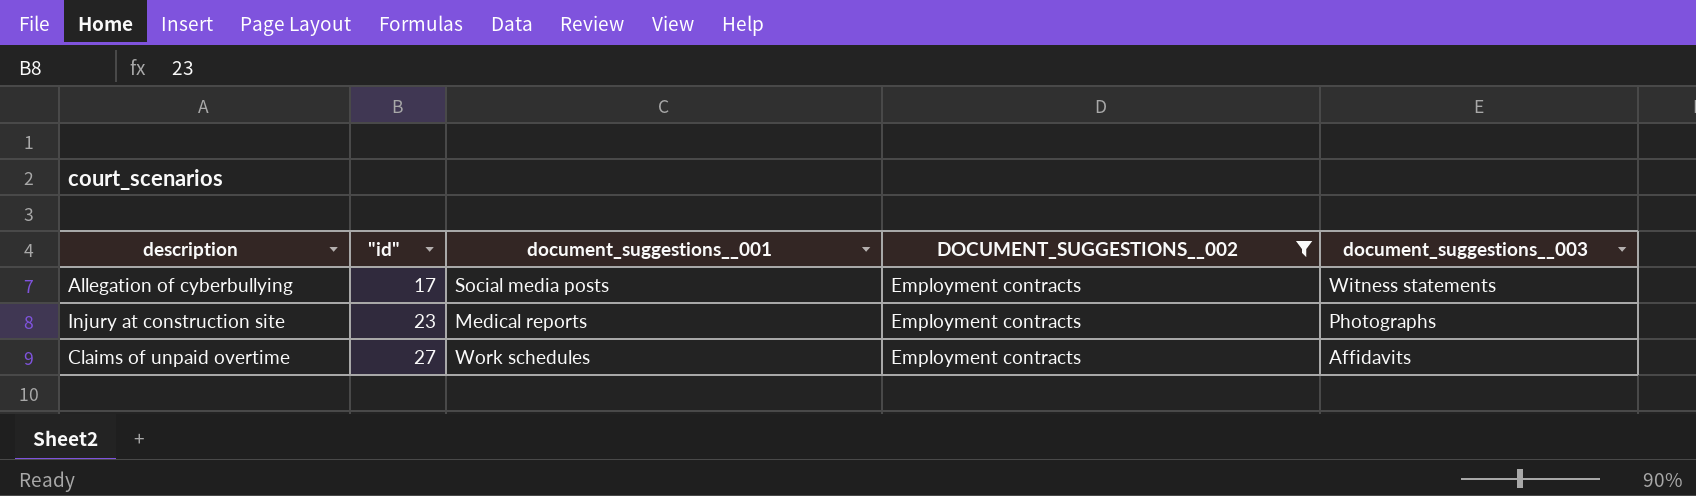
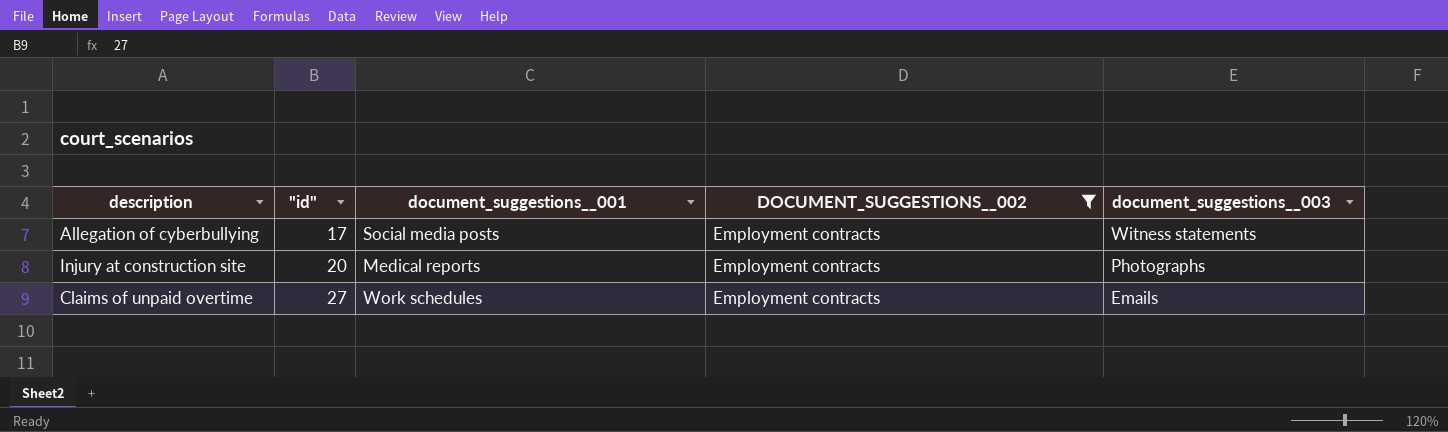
Injury at construction site | "id": 23 -> 20
Claims of unpaid overtime | document_suggestions__003: Affidavits -> Emails

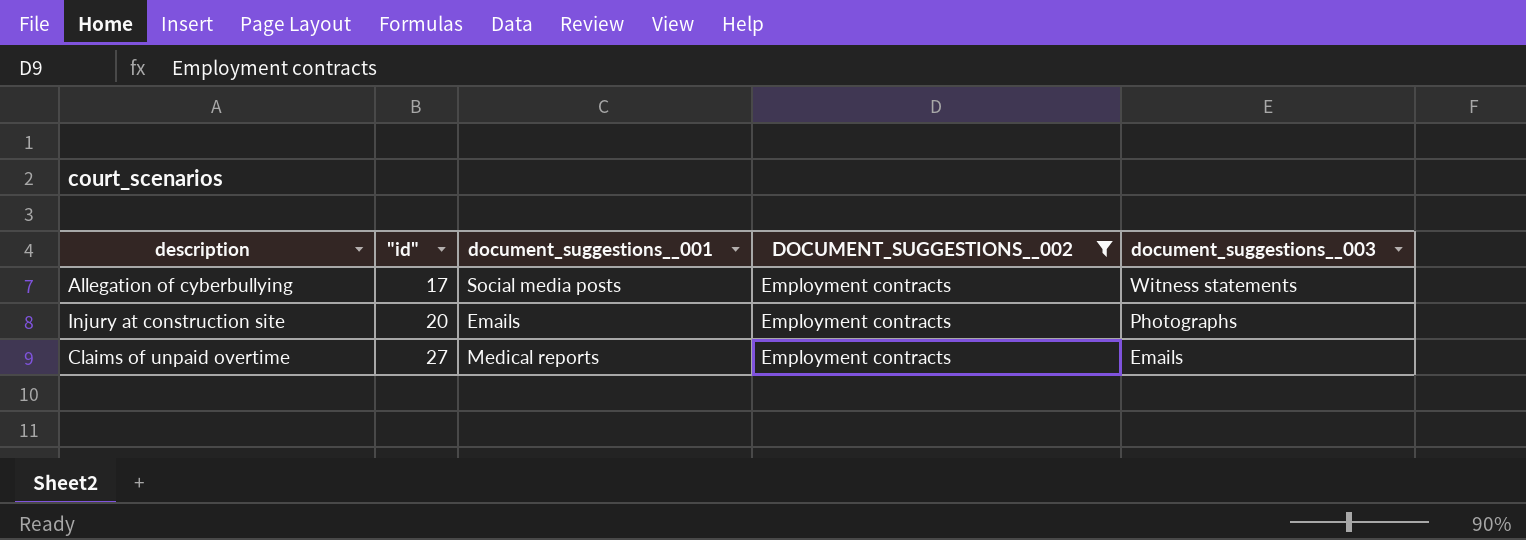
Injury at construction site | document_suggestions__001: Medical reports -> Emails
Claims of unpaid overtime | document_suggestions__001: Work schedules -> Medical reports

